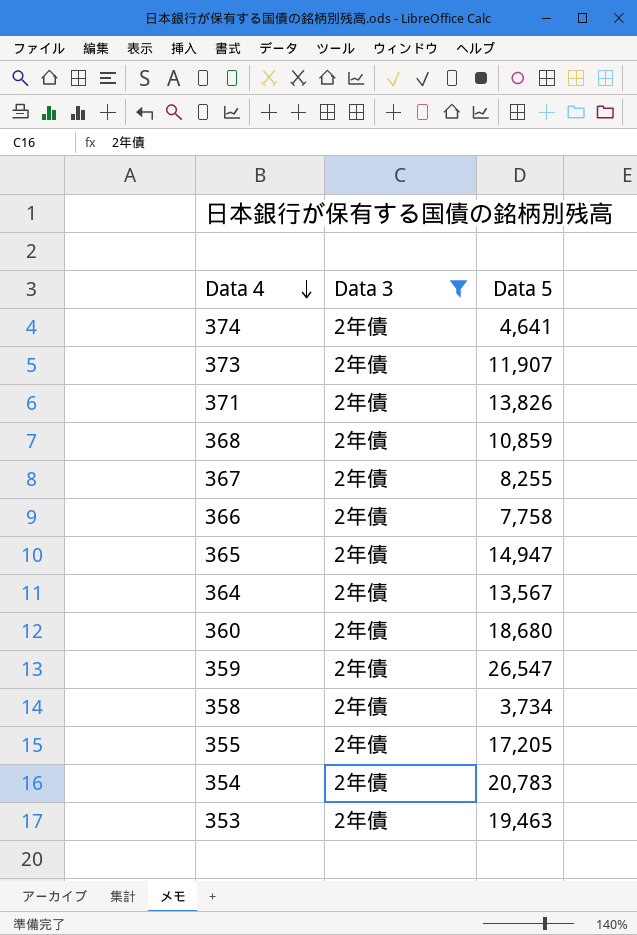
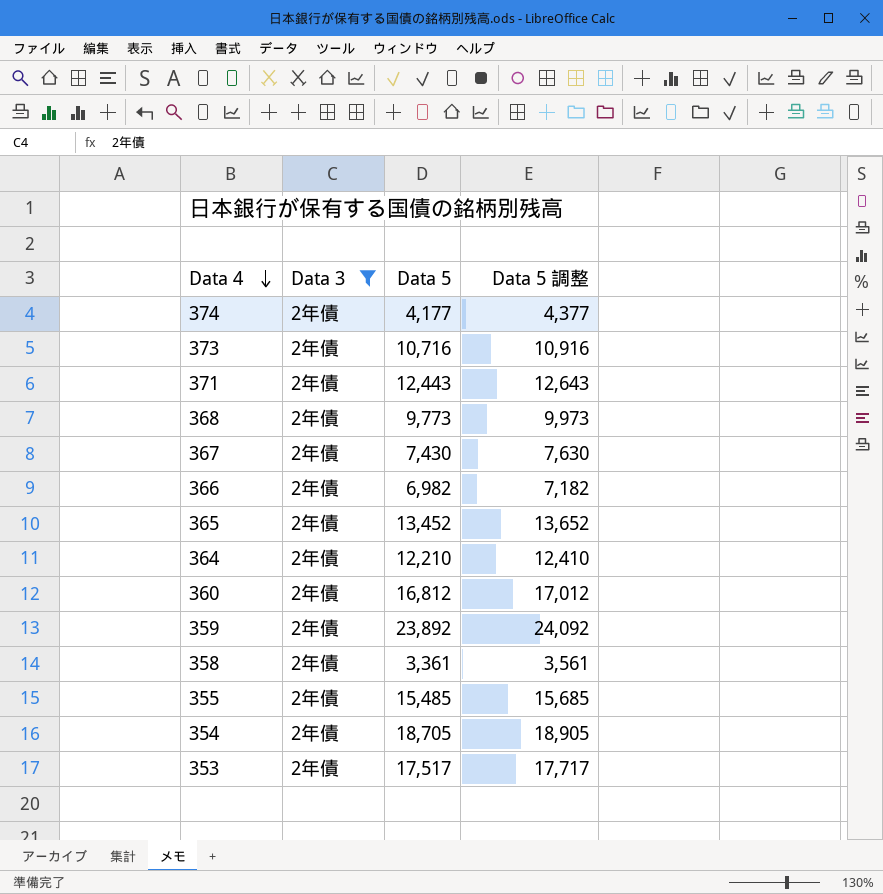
column Data 5 調整 | formula: none -> [Data 5] + 200
374 | Data 5: 4,641 -> 4,177
373 | Data 5: 11,907 -> 10,716
371 | Data 5: 13,826 -> 12,443
368 | Data 5: 10,859 -> 9,773
367 | Data 5: 8,255 -> 7,430
366 | Data 5: 7,758 -> 6,982
365 | Data 5: 14,947 -> 13,452
364 | Data 5: 13,567 -> 12,210
360 | Data 5: 18,680 -> 16,812
359 | Data 5: 26,547 -> 23,892
358 | Data 5: 3,734 -> 3,361
355 | Data 5: 17,205 -> 15,485
354 | Data 5: 20,783 -> 18,705
353 | Data 5: 19,463 -> 17,517

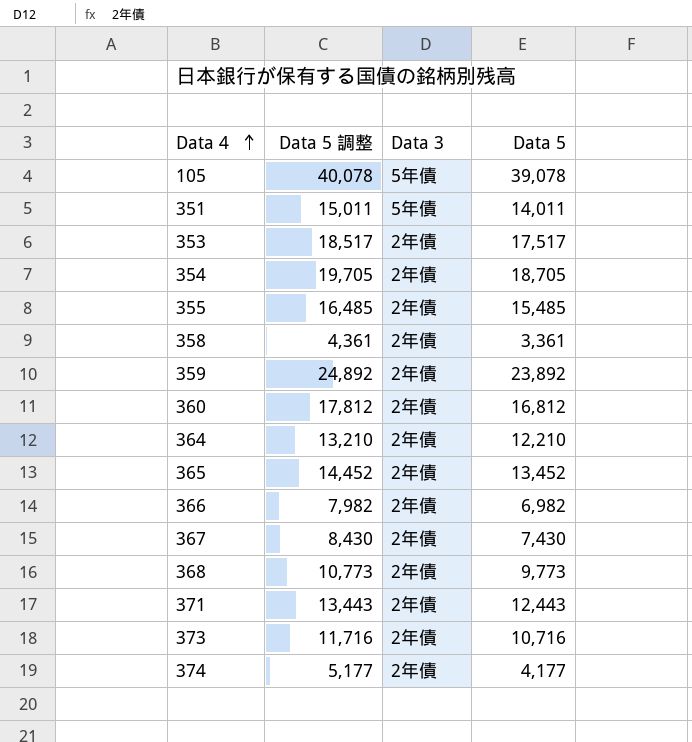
filter: Data 3 = 2年債 -> none
row order: Data 4 descending -> Data 4 ascending
column Data 5 調整 | formula: [Data 5] + 200 -> [Data 5] + 1000
column Data 5 調整 | position: 4 -> 2

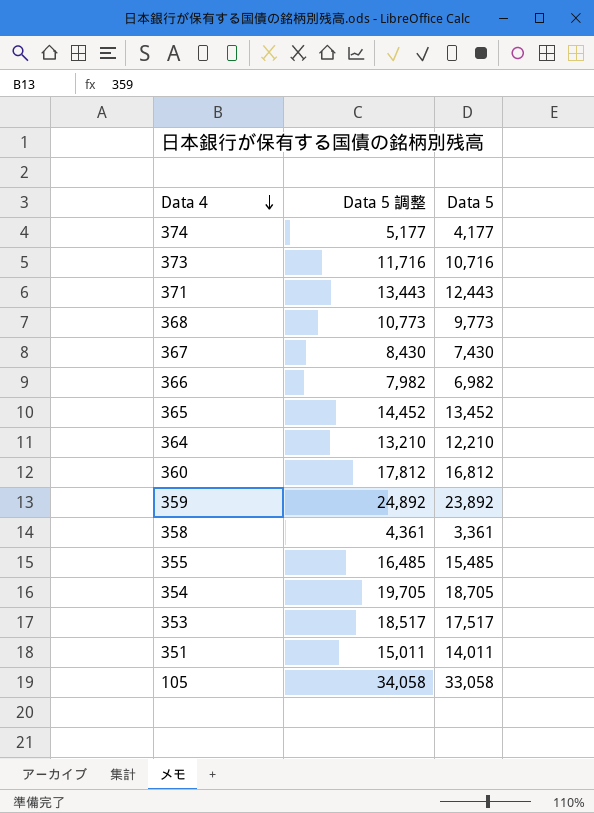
row order: Data 4 ascending -> Data 4 descending
column Data 3 | position: 3 -> none
105 | Data 5 調整: 40,078 -> 34,058
105 | Data 5: 39,078 -> 33,058

